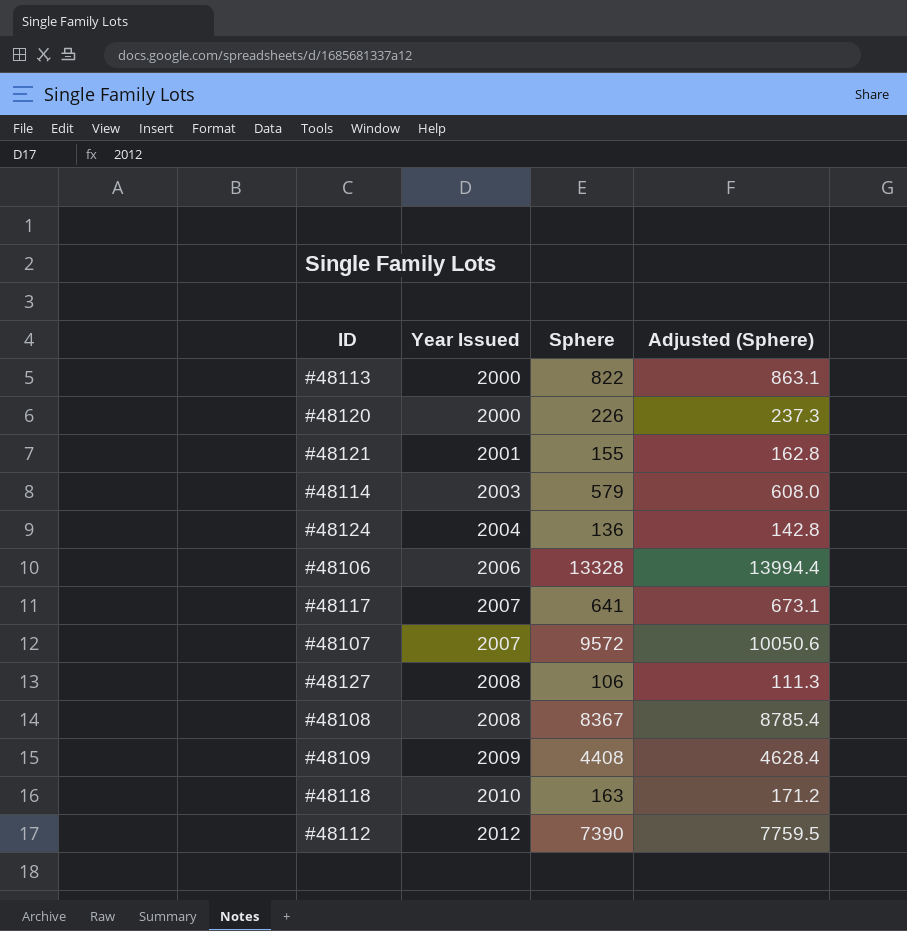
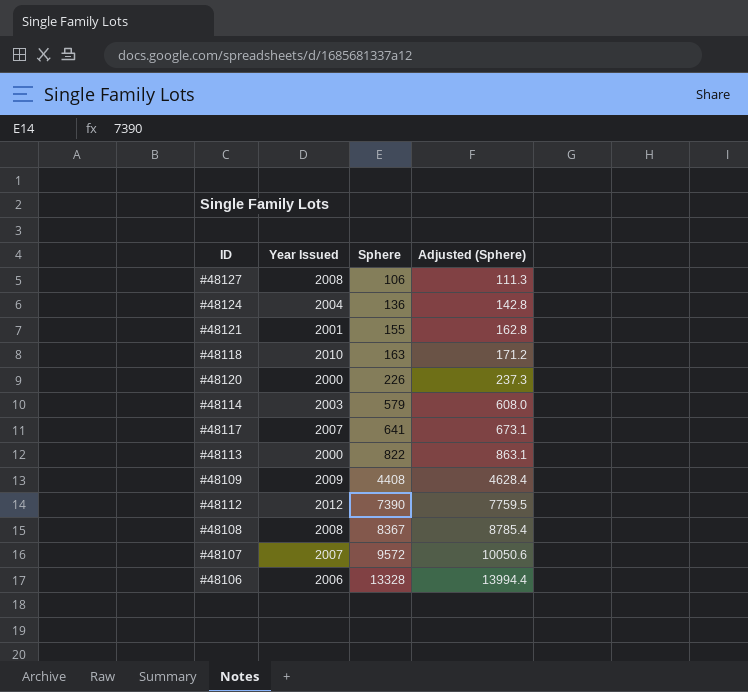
row order: Year Issued ascending -> Sphere ascending

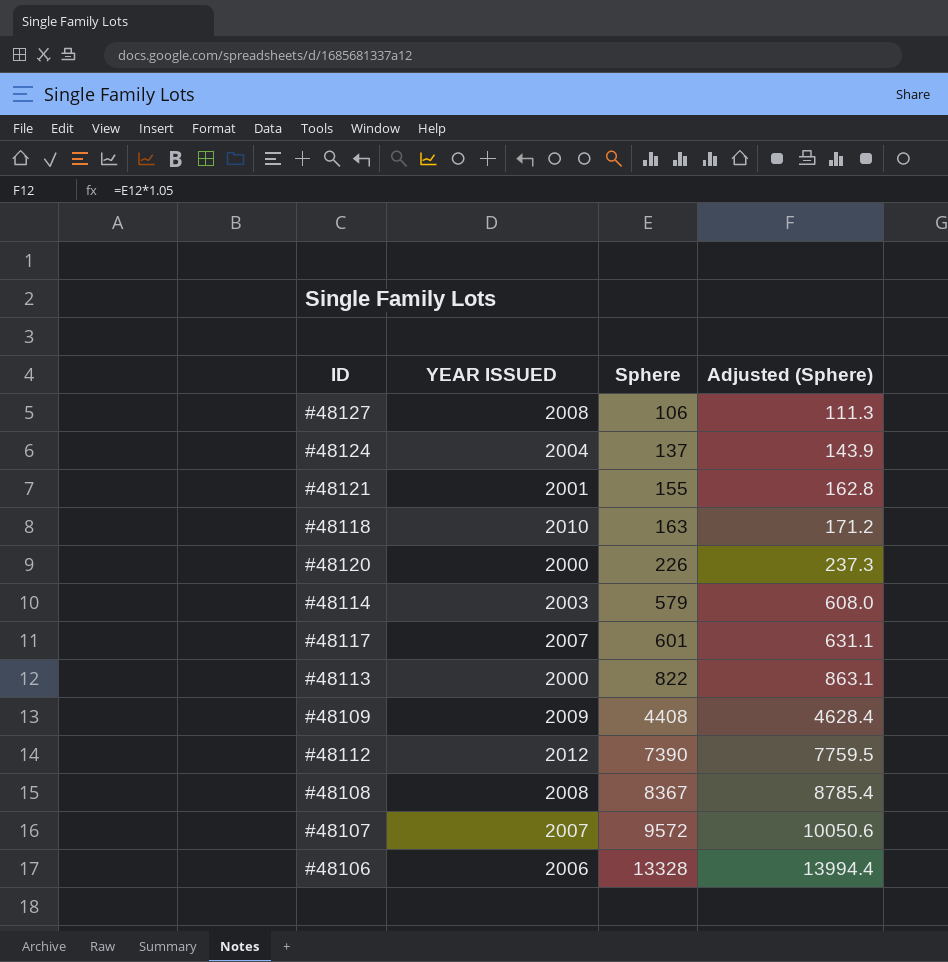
column name: Year Issued -> YEAR ISSUED
#48124 | Sphere: 136 -> 137
#48124 | Adjusted (Sphere): 142.8 -> 143.9
#48117 | Sphere: 641 -> 601
#48117 | Adjusted (Sphere): 673.1 -> 631.1

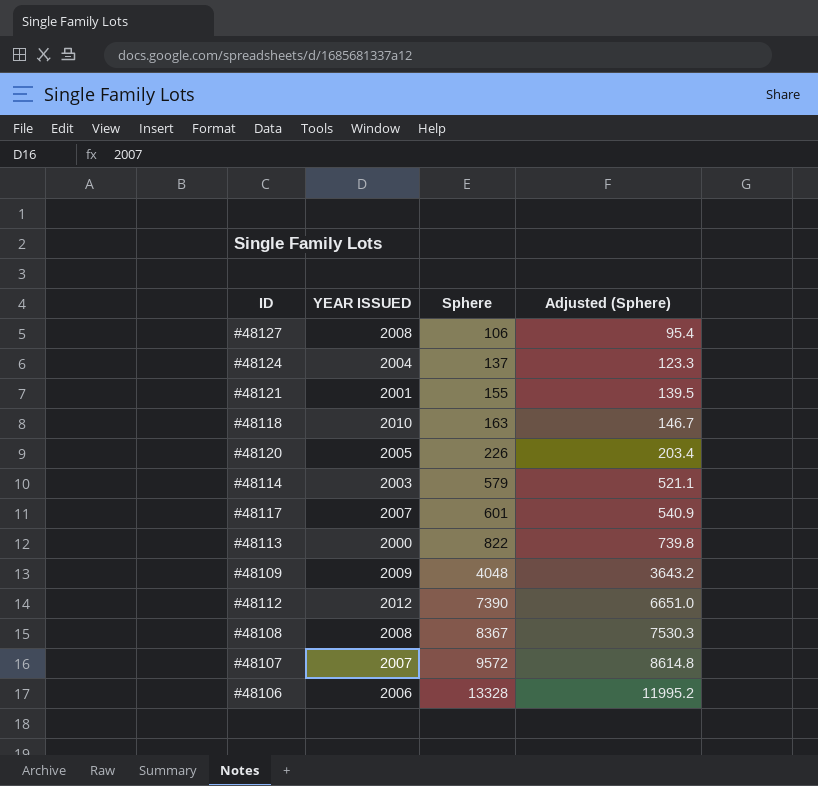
column Adjusted (Sphere) | formula: [Sphere] * 1.05 -> [Sphere] * 0.9
#48120 | YEAR ISSUED: 2000 -> 2005
#48109 | Sphere: 4408 -> 4048

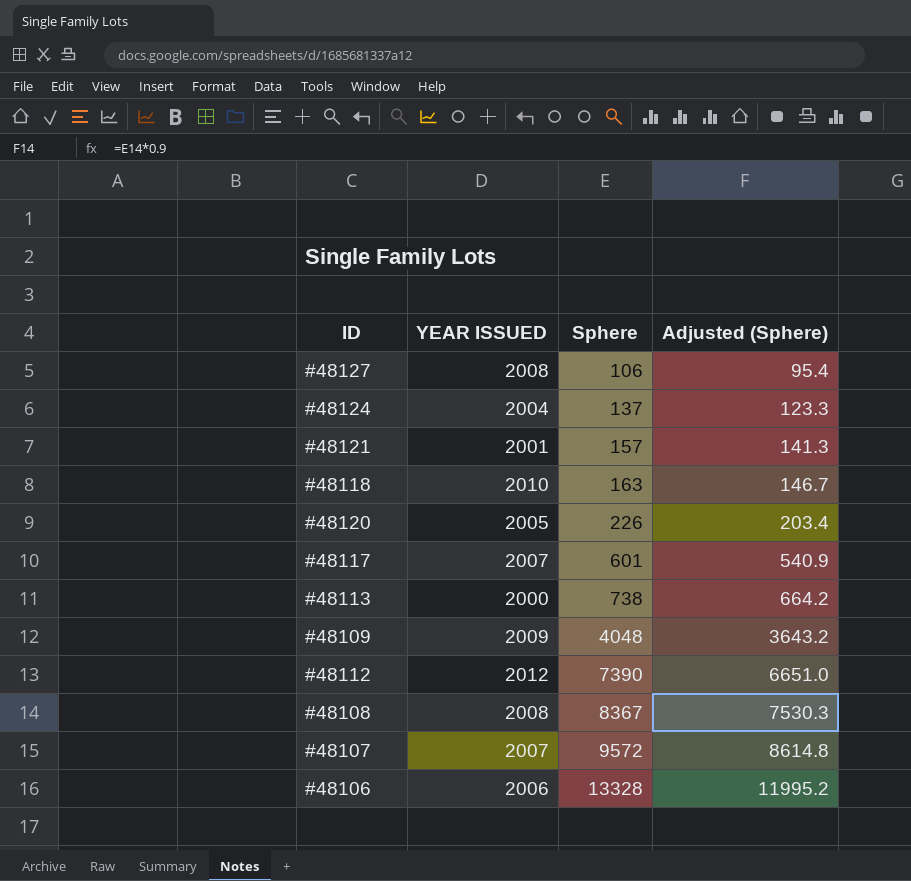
row #48114: 2003 | 579 | 521.1 -> none
#48121 | Sphere: 155 -> 157
#48121 | Adjusted (Sphere): 139.5 -> 141.3
#48113 | Sphere: 822 -> 738
#48113 | Adjusted (Sphere): 739.8 -> 664.2

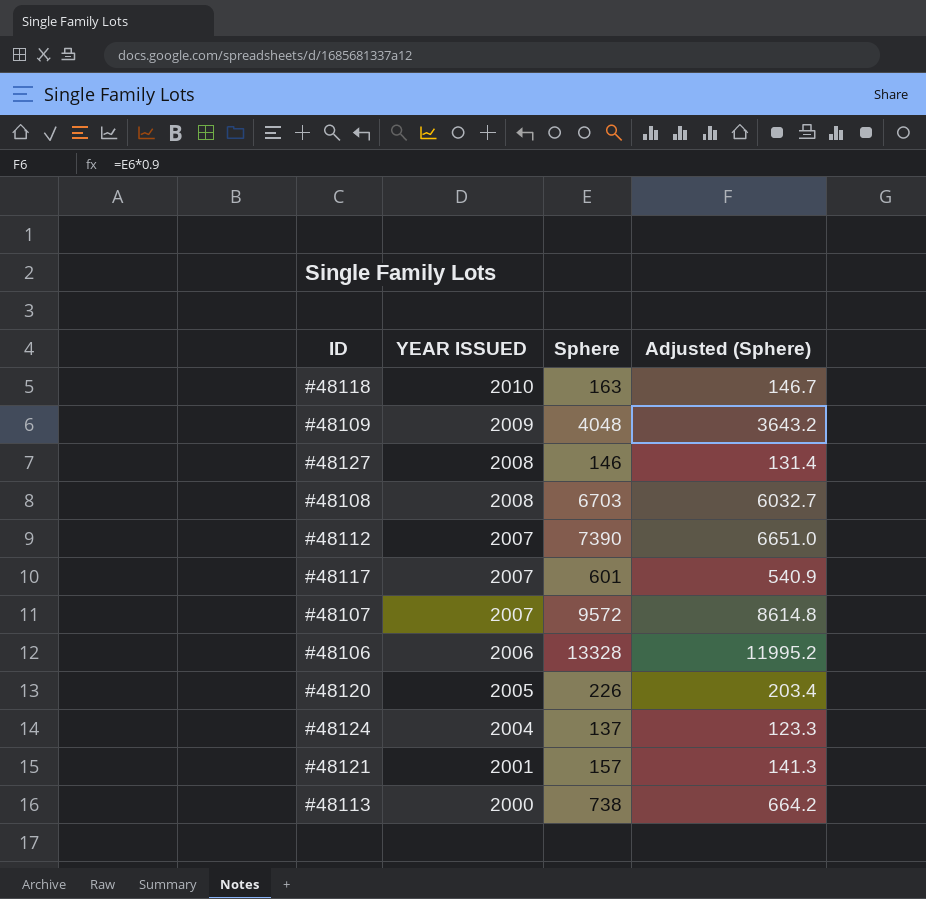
row order: Sphere ascending -> YEAR ISSUED descending
#48127 | Sphere: 106 -> 146
#48127 | Adjusted (Sphere): 95.4 -> 131.4
#48108 | Sphere: 8367 -> 6703
#48108 | Adjusted (Sphere): 7530.3 -> 6032.7
#48112 | YEAR ISSUED: 2012 -> 2007

